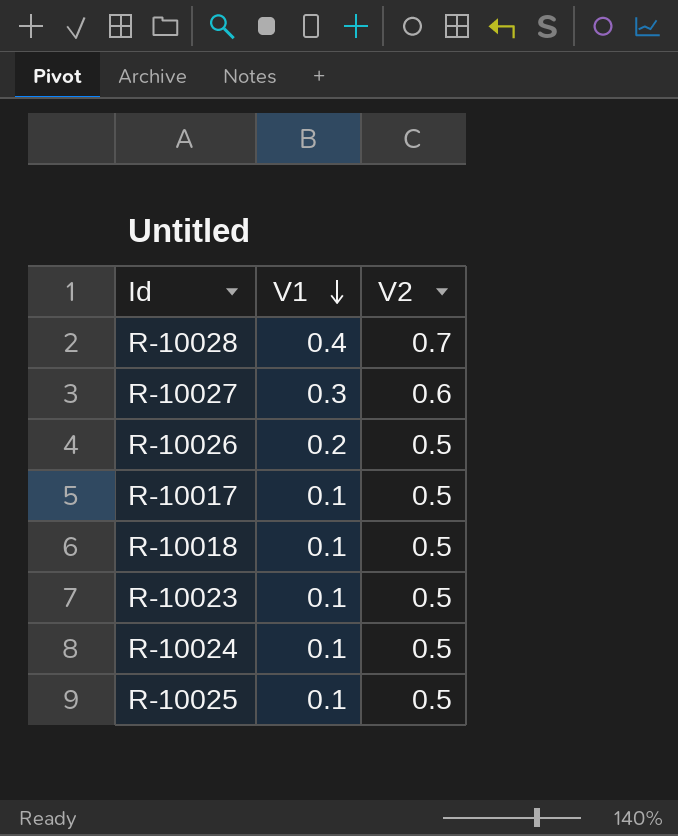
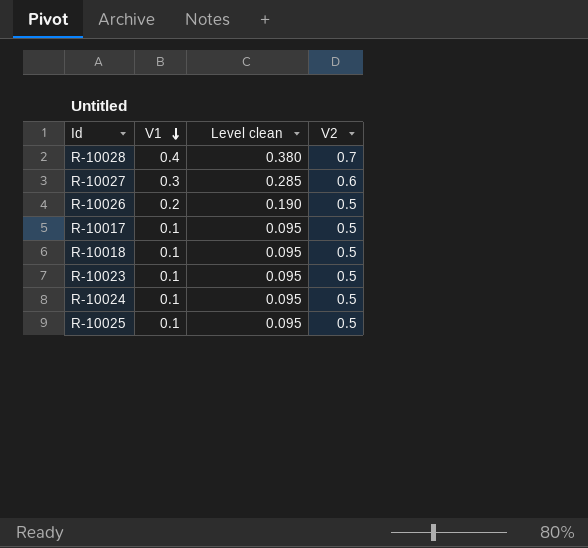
column Level clean | formula: none -> [V1] * 0.95

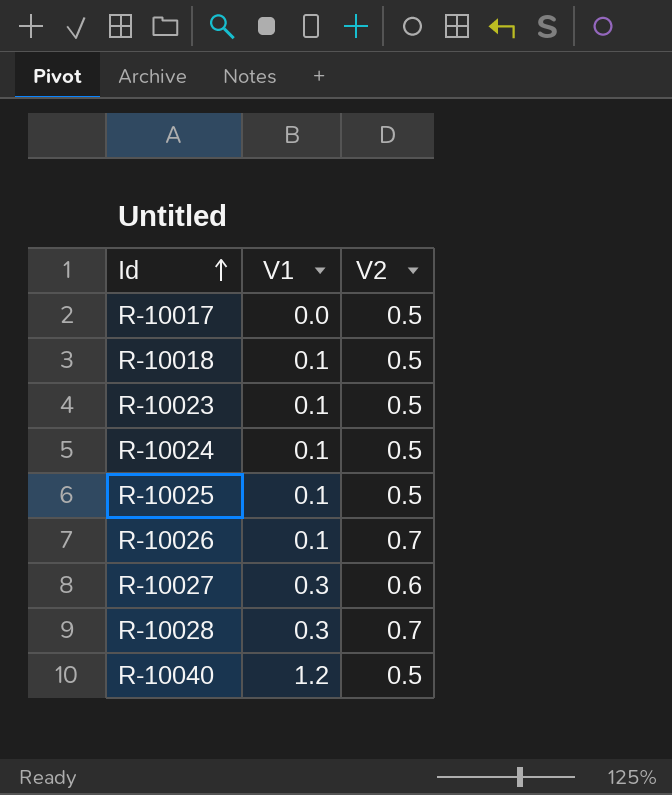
row order: V1 descending -> Id ascending
column Level clean | formula: [V1] * 0.95 -> none
R-10017 | V1: 0.1 -> 0.0
R-10026 | V1: 0.2 -> 0.1
R-10026 | V2: 0.5 -> 0.7
R-10028 | V1: 0.4 -> 0.3
row R-10040: none -> 1.2 | 0.5

